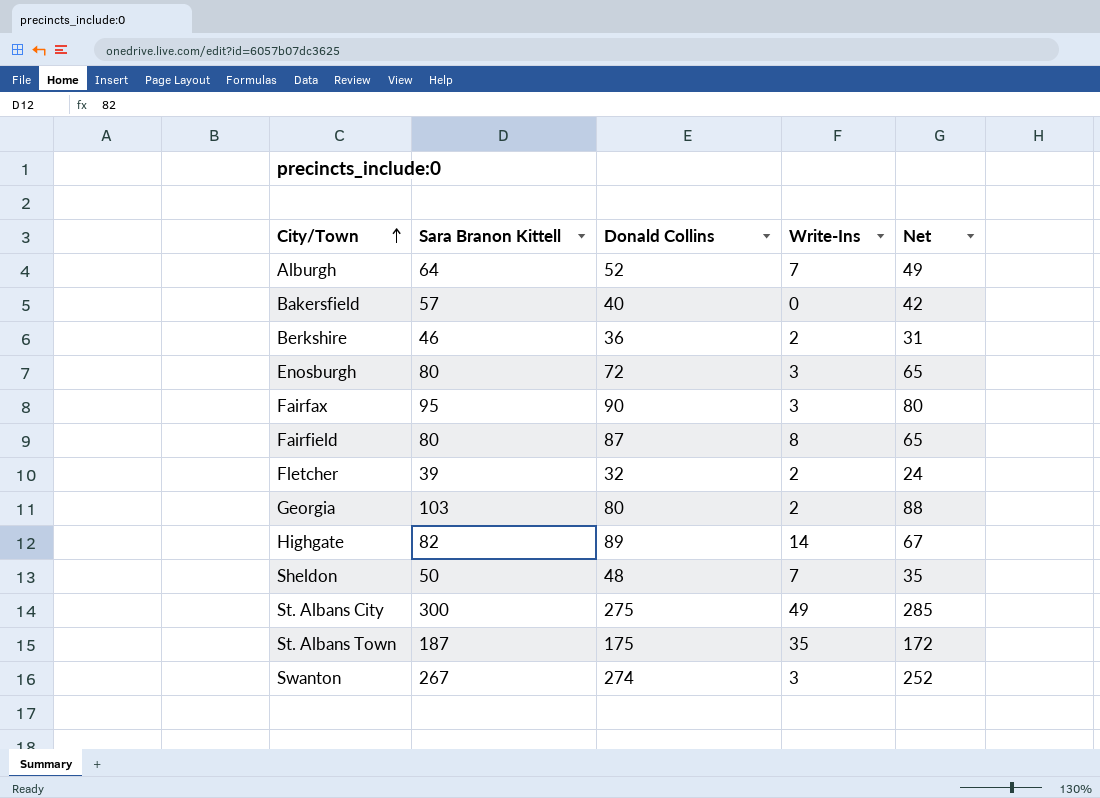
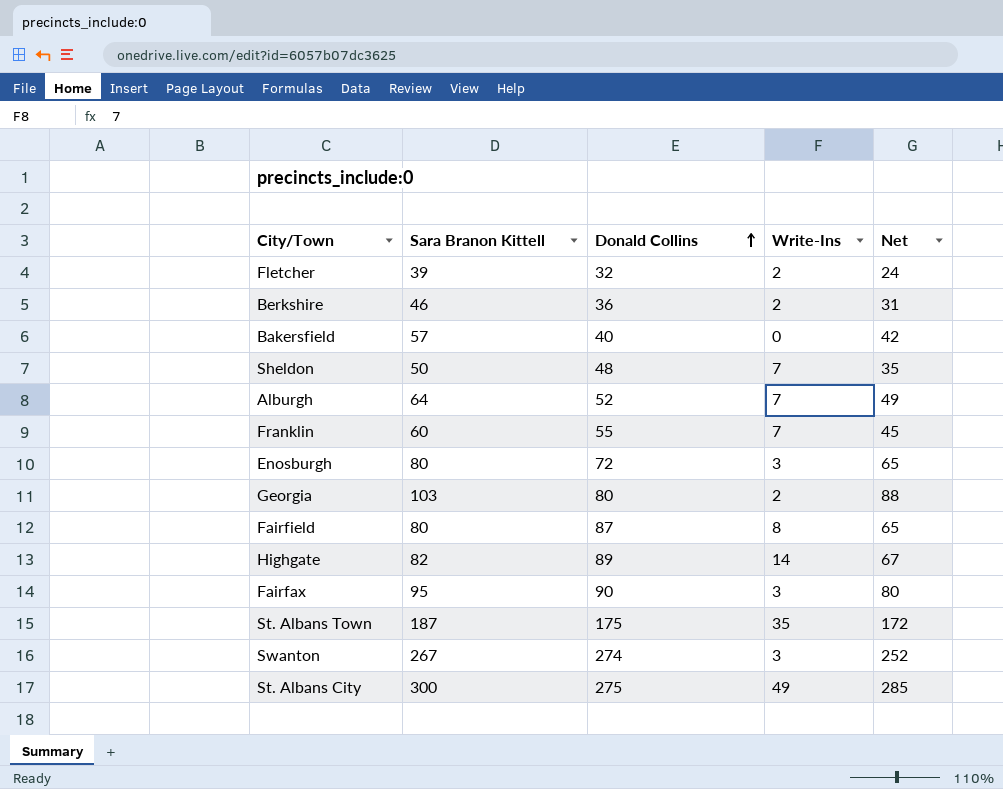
row order: City/Town ascending -> Donald Collins ascending
row Franklin: none -> 60 | 55 | 7 | 45

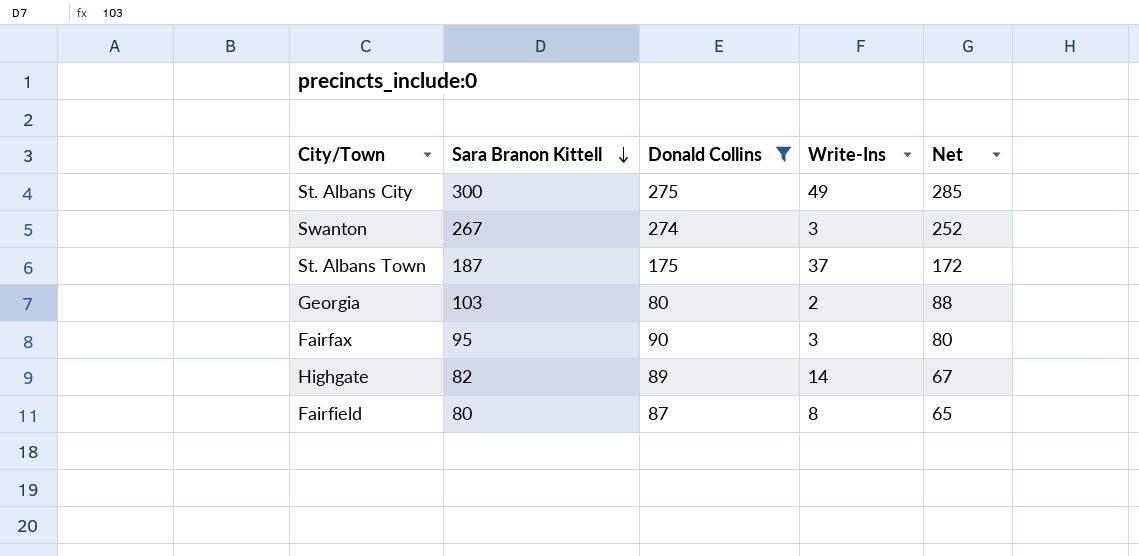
filter: none -> Donald Collins >= 80
row order: Donald Collins ascending -> Sara Branon Kittell descending
St. Albans Town | Write-Ins: 35 -> 37

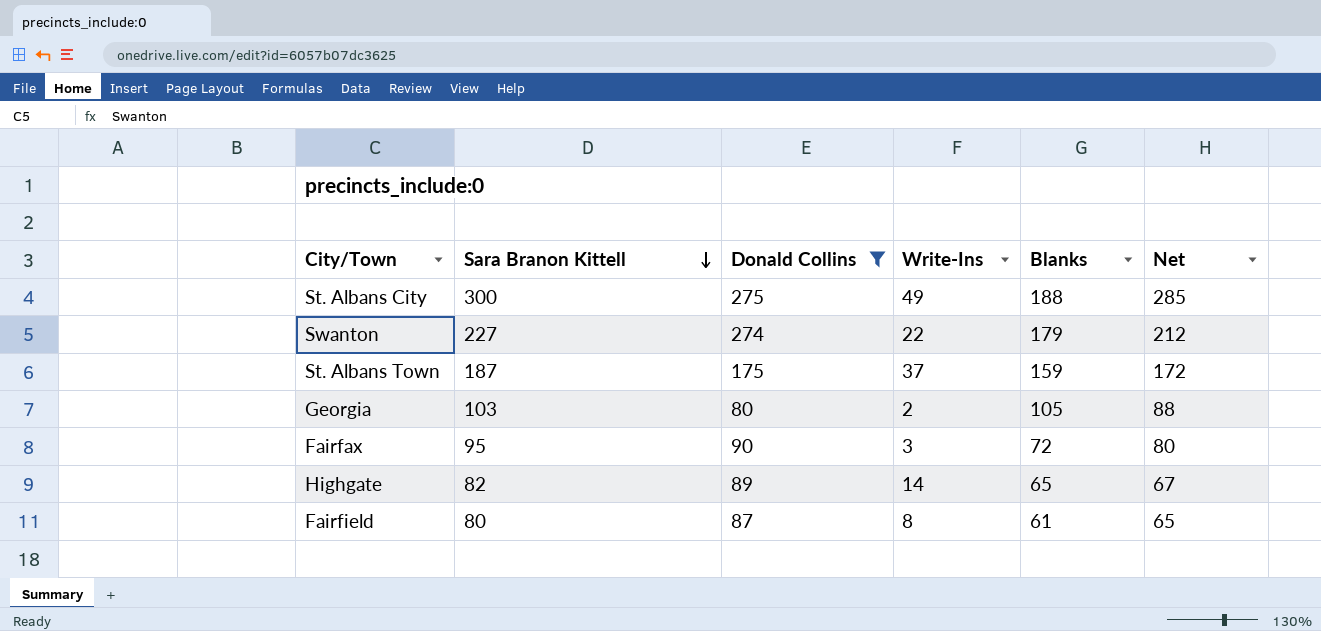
column Blanks | position: none -> 5
Swanton | Sara Branon Kittell: 267 -> 227
Swanton | Write-Ins: 3 -> 22
Swanton | Net: 252 -> 212

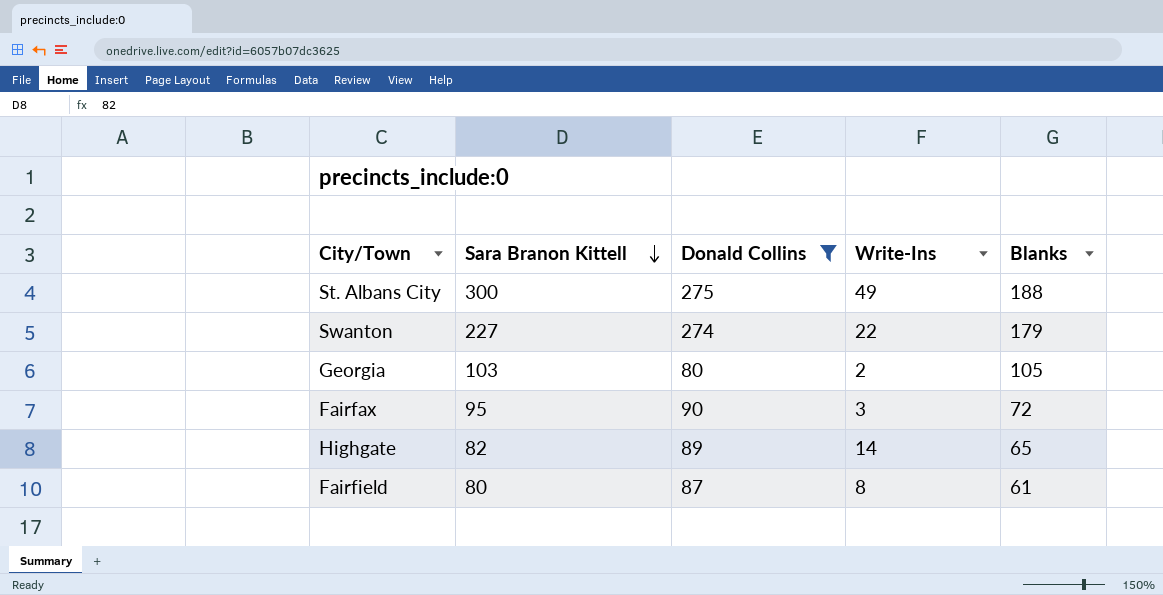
column Net | formula: [Sara Branon Kittell] - 15 -> none
row St. Albans Town: 187 | 175 | 37 | 159 | 172 -> none

